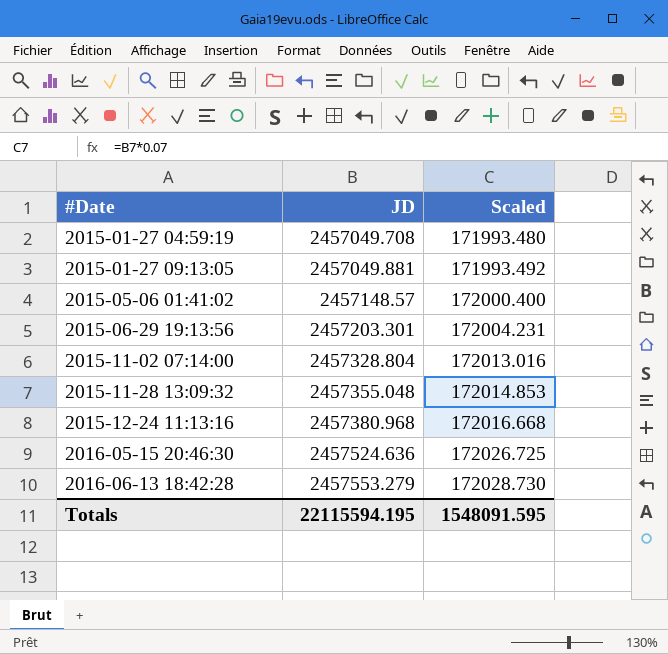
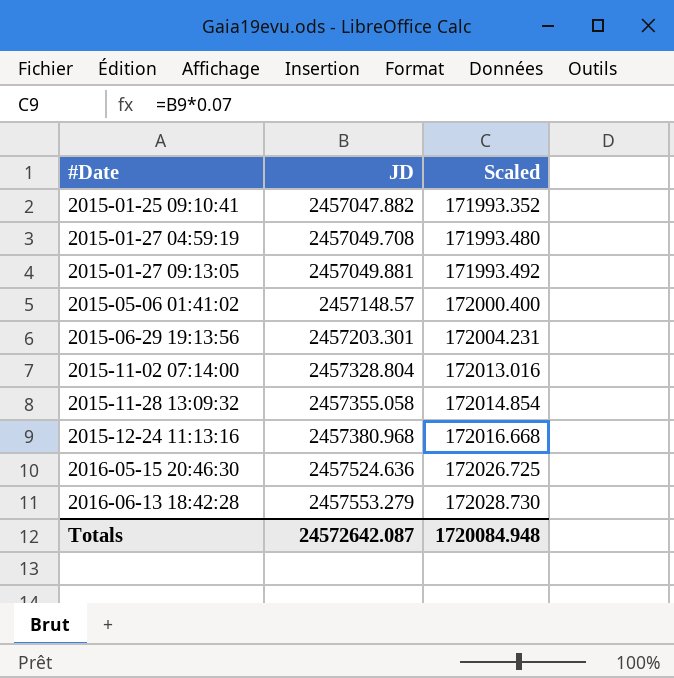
row 2015-01-25 09:10:41: none -> 2457047.882 | 171993.352
2015-11-28 13:09:32 | JD: 2457355.048 -> 2457355.058
2015-11-28 13:09:32 | Scaled: 172014.853 -> 172014.854
Totals | JD: 22115594.195 -> 24572642.087
Totals | Scaled: 1548091.595 -> 1720084.948

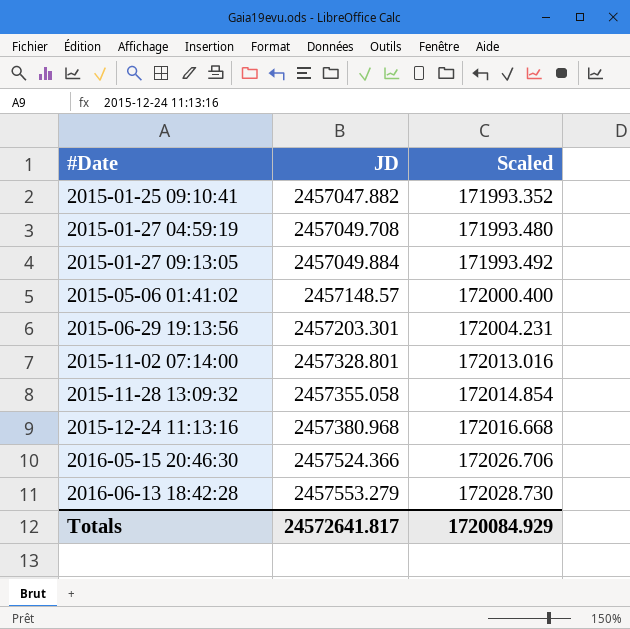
2015-01-27 09:13:05 | JD: 2457049.881 -> 2457049.884
2015-11-02 07:14:00 | JD: 2457328.804 -> 2457328.801
2016-05-15 20:46:30 | JD: 2457524.636 -> 2457524.366
2016-05-15 20:46:30 | Scaled: 172026.725 -> 172026.706
Totals | JD: 24572642.087 -> 24572641.817
Totals | Scaled: 1720084.948 -> 1720084.929

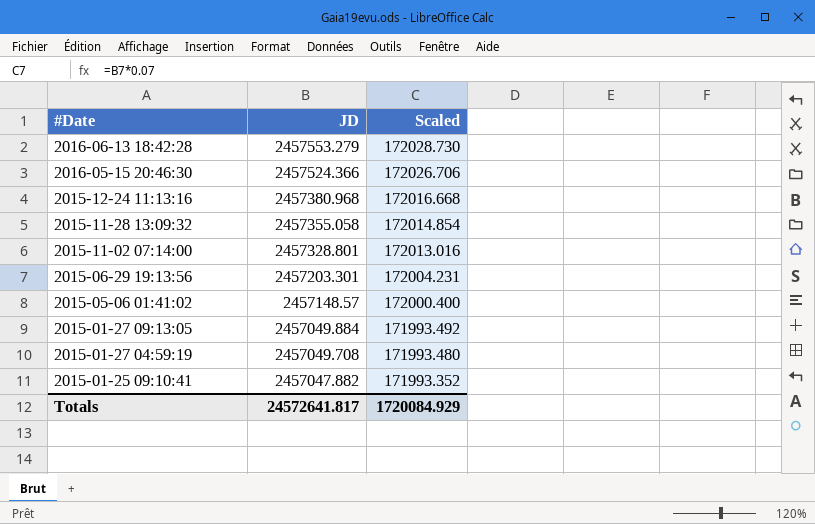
row order: #Date ascending -> #Date descending

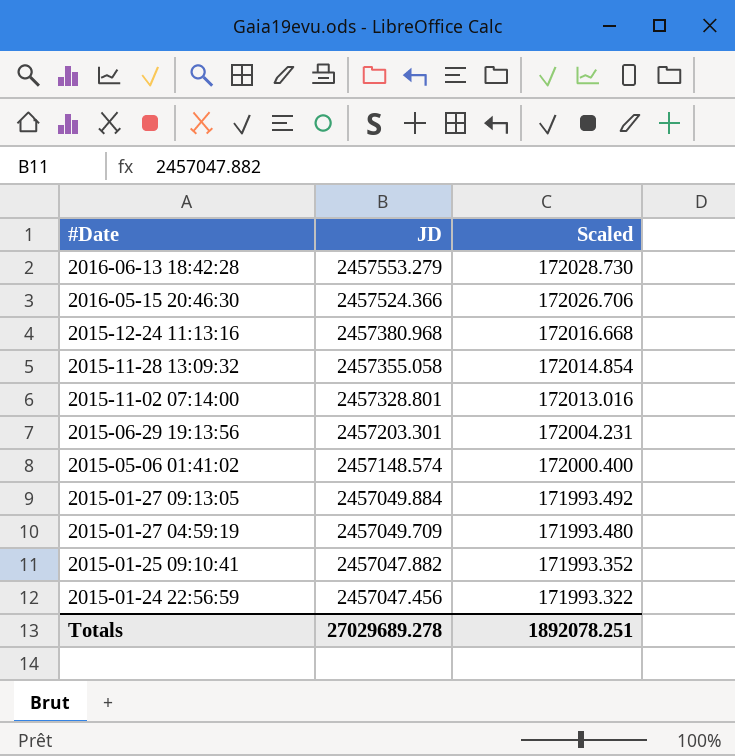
2015-05-06 01:41:02 | JD: 2457148.57 -> 2457148.574
2015-01-27 04:59:19 | JD: 2457049.708 -> 2457049.709
row 2015-01-24 22:56:59: none -> 2457047.456 | 171993.322
Totals | JD: 24572641.817 -> 27029689.278
Totals | Scaled: 1720084.929 -> 1892078.251

